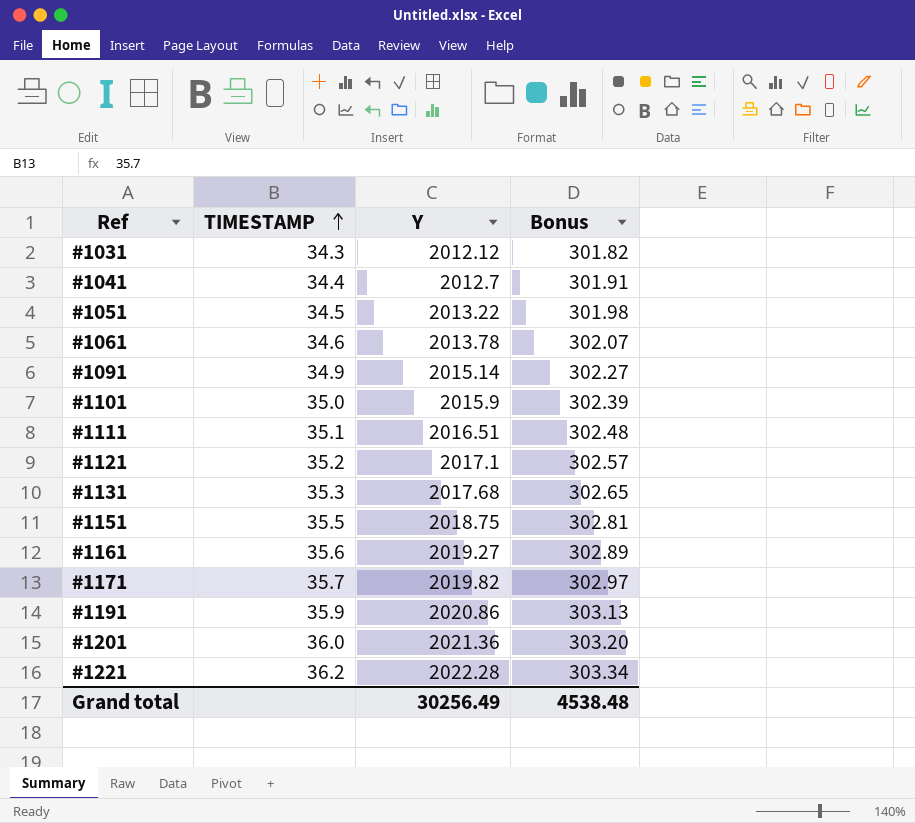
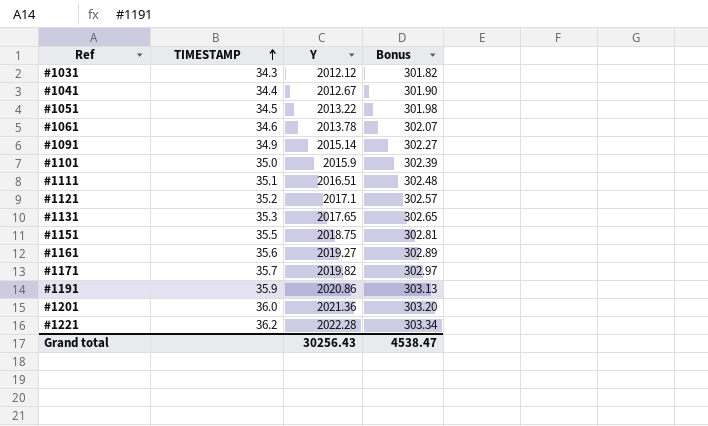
#1041 | Y: 2012.7 -> 2012.67
#1041 | Bonus: 301.91 -> 301.90
#1131 | Y: 2017.68 -> 2017.65
Grand total | Y: 30256.49 -> 30256.43
Grand total | Bonus: 4538.48 -> 4538.47

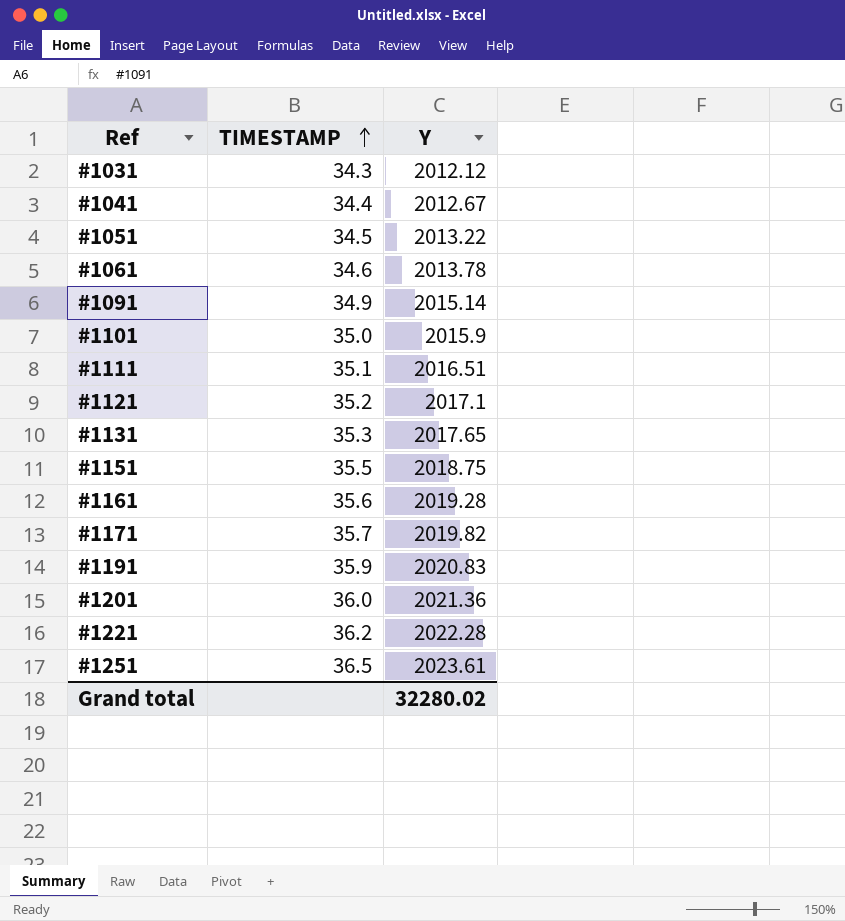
column Bonus | formula: [Y] * 0.15 -> none
#1161 | Y: 2019.27 -> 2019.28
#1191 | Y: 2020.86 -> 2020.83
row #1251: none -> 36.5 | 2023.61
Grand total | Y: 30256.43 -> 32280.02

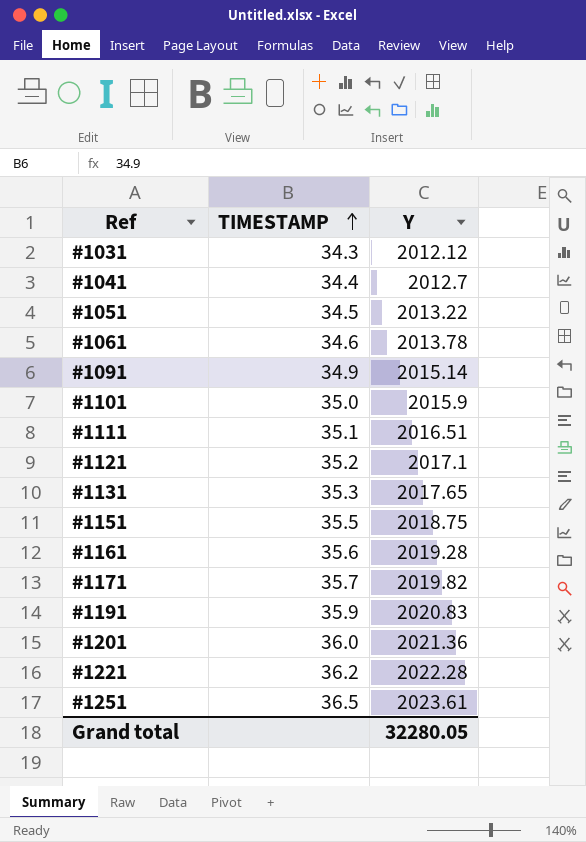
#1041 | Y: 2012.67 -> 2012.7
Grand total | Y: 32280.02 -> 32280.05

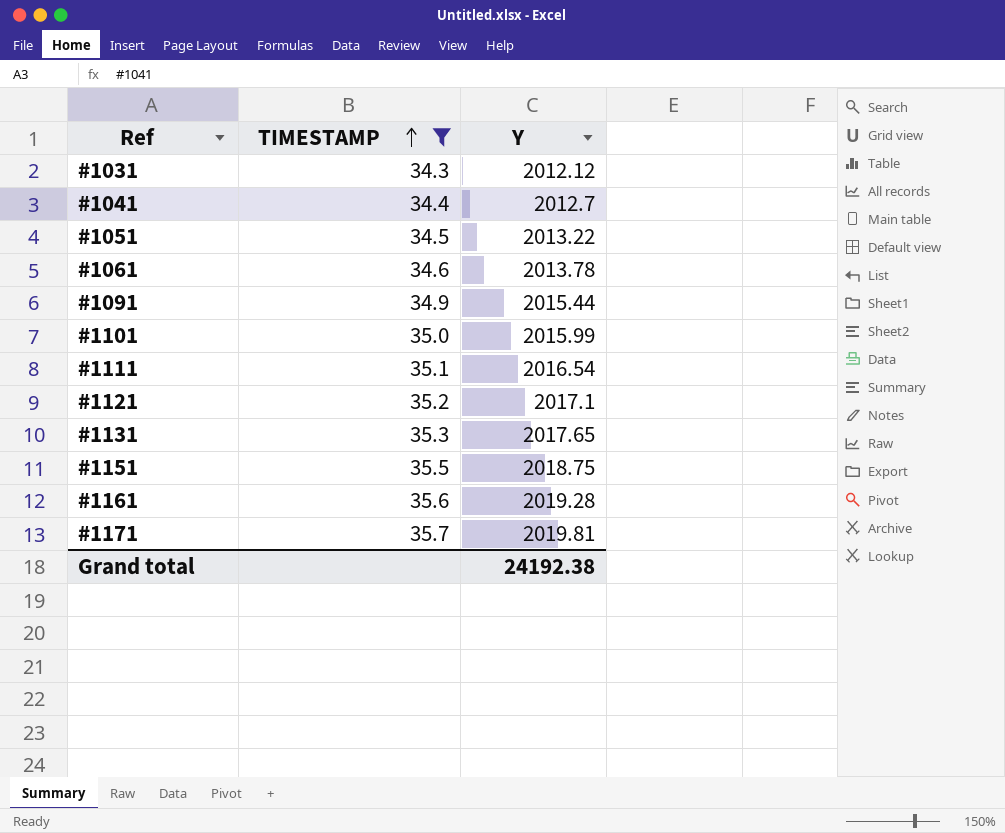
filter: none -> TIMESTAMP <= 35.7
#1091 | Y: 2015.14 -> 2015.44
#1101 | Y: 2015.9 -> 2015.99
#1111 | Y: 2016.51 -> 2016.54
#1171 | Y: 2019.82 -> 2019.81
Grand total | Y: 32280.05 -> 24192.38

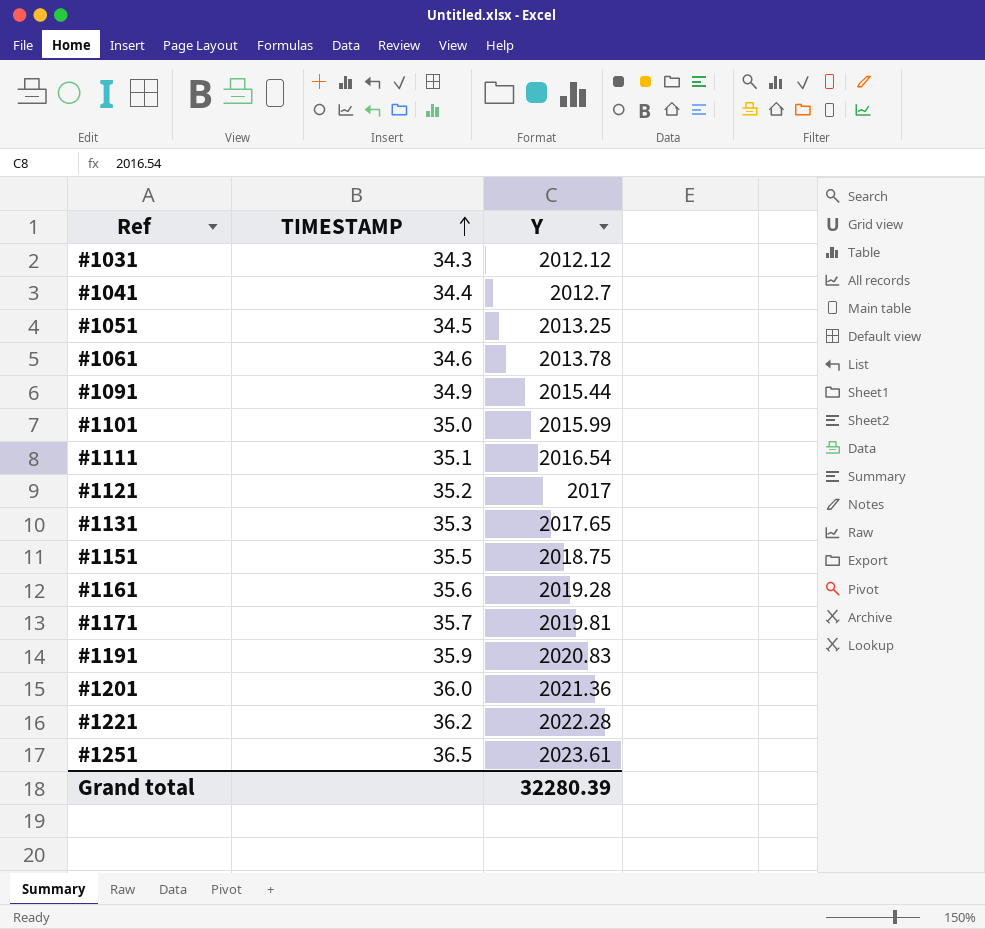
filter: TIMESTAMP <= 35.7 -> none
#1051 | Y: 2013.22 -> 2013.25
#1121 | Y: 2017.1 -> 2017
Grand total | Y: 24192.38 -> 32280.39

